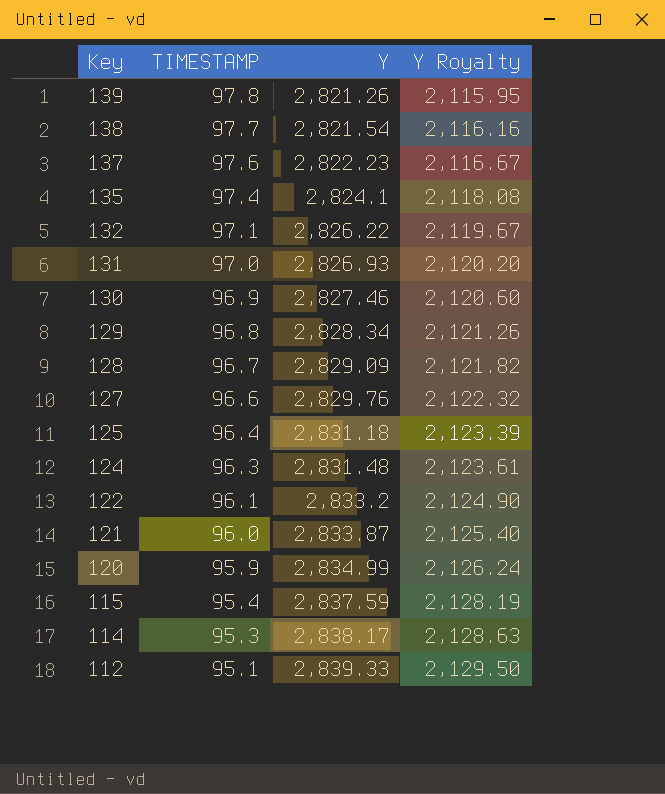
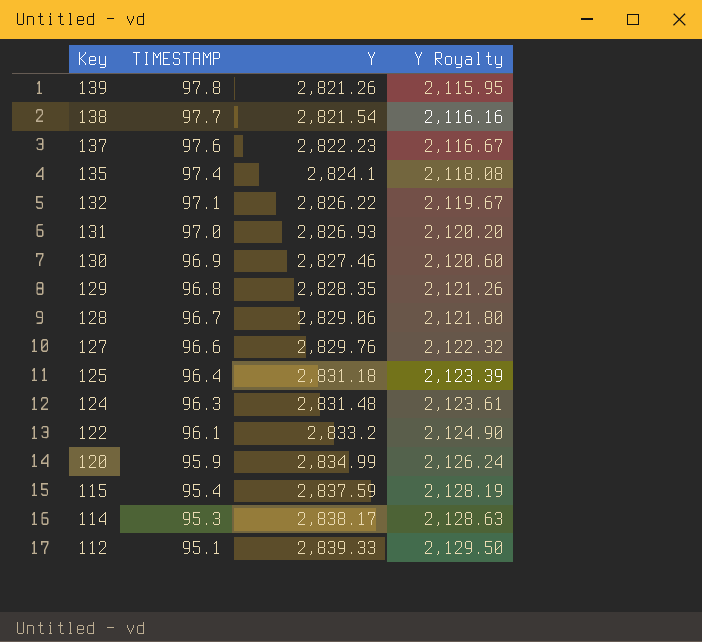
row 121: 96.0 | 2,833.87 | 2,125.40 -> none
129 | Y: 2,828.34 -> 2,828.35
128 | Y: 2,829.09 -> 2,829.06
128 | Y Royalty: 2,121.82 -> 2,121.80

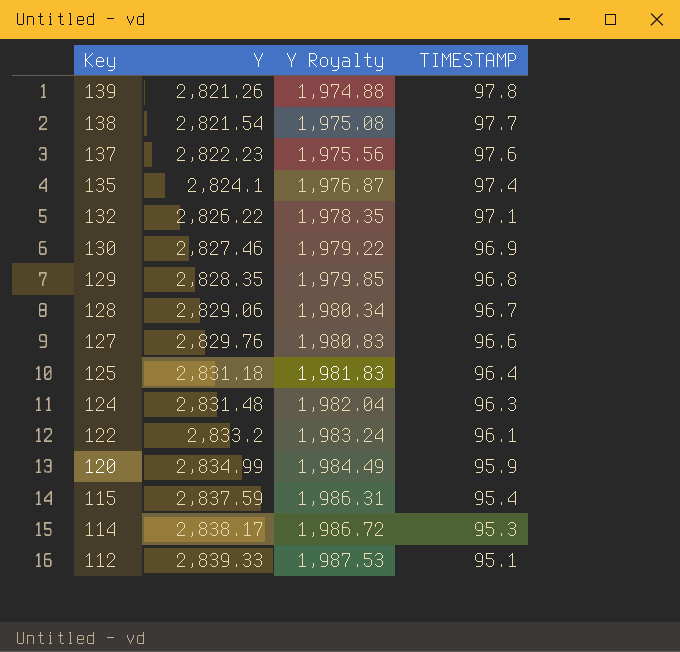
column Y Royalty | formula: [Y] * 0.75 -> [Y] * 0.7
column TIMESTAMP | position: 2 -> 4
row 131: 97.0 | 2,826.93 | 2,120.20 -> none

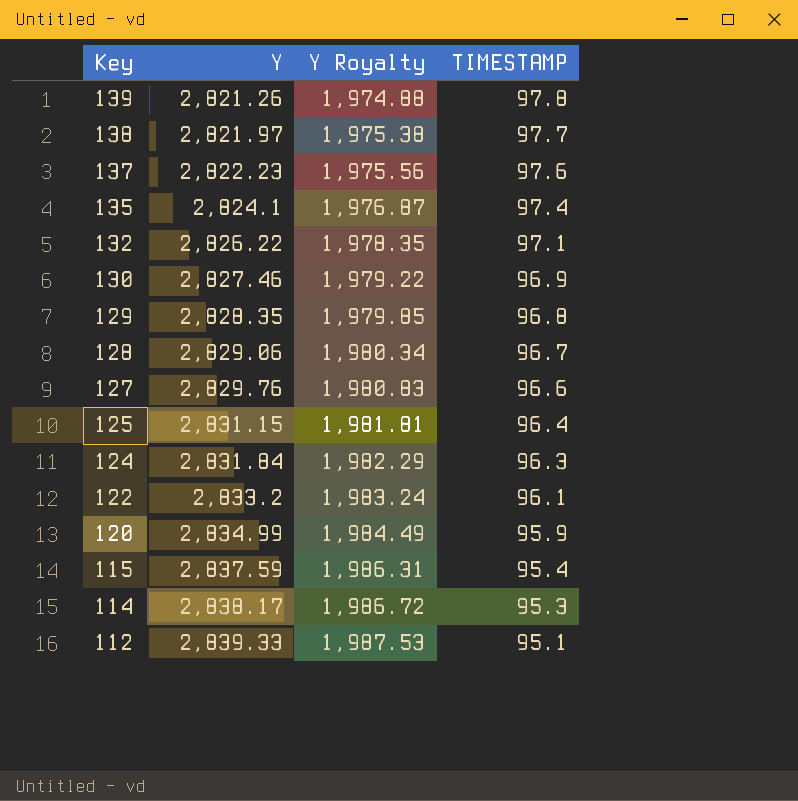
138 | Y: 2,821.54 -> 2,821.97
138 | Y Royalty: 1,975.08 -> 1,975.38
125 | Y: 2,831.18 -> 2,831.15
125 | Y Royalty: 1,981.83 -> 1,981.81
124 | Y: 2,831.48 -> 2,831.84
124 | Y Royalty: 1,982.04 -> 1,982.29

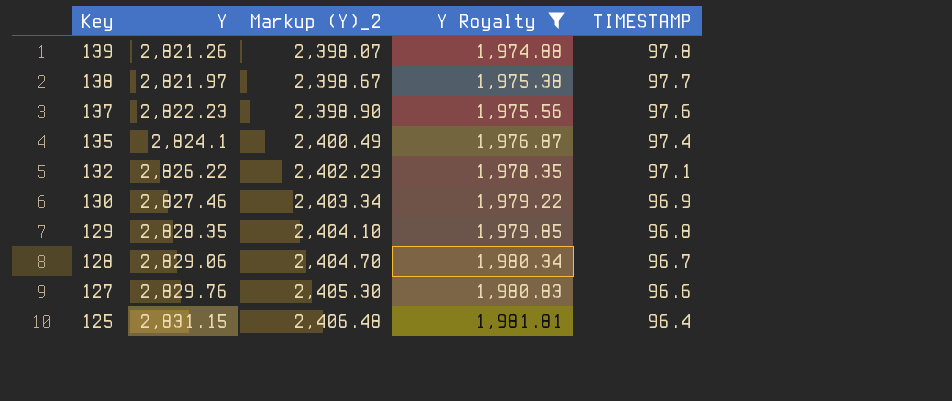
filter: none -> Y Royalty <= 1,981.81
column Markup (Y)_2 | formula: none -> [Y] * 0.85

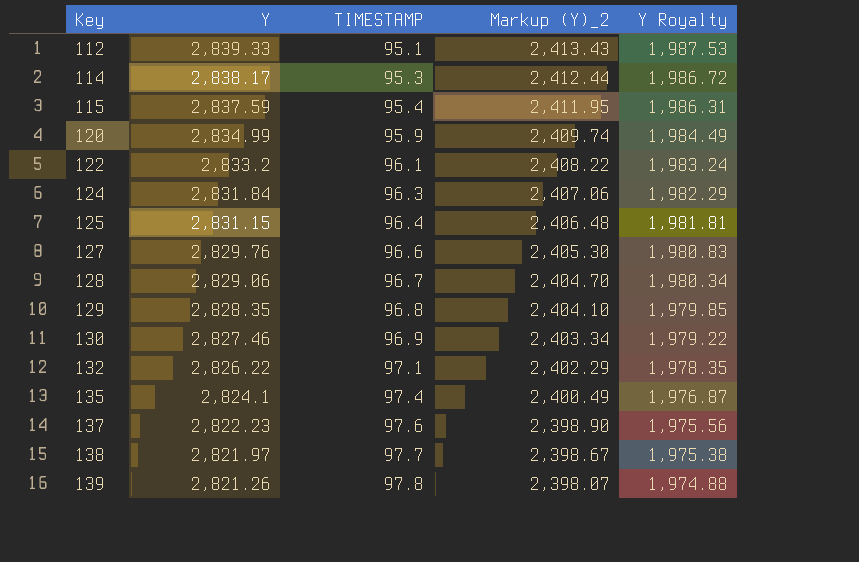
filter: Y Royalty <= 1,981.81 -> none
row order: Key descending -> Key ascending
column TIMESTAMP | position: 5 -> 3

